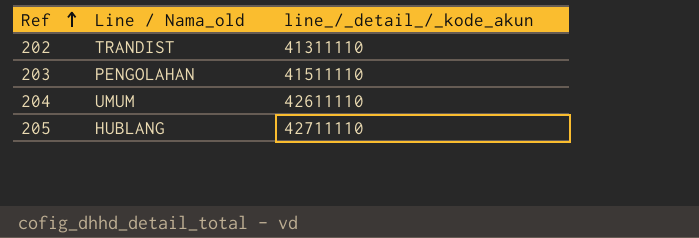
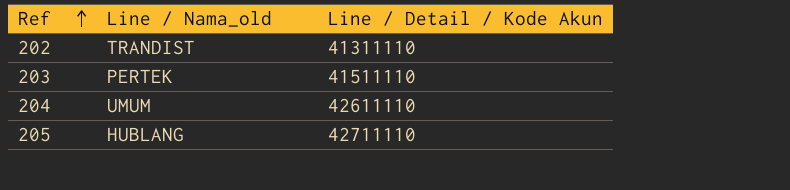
column name: line_/_detail_/_kode_akun -> Line / Detail / Kode Akun
203 | Line / Nama_old: PENGOLAHAN -> PERTEK

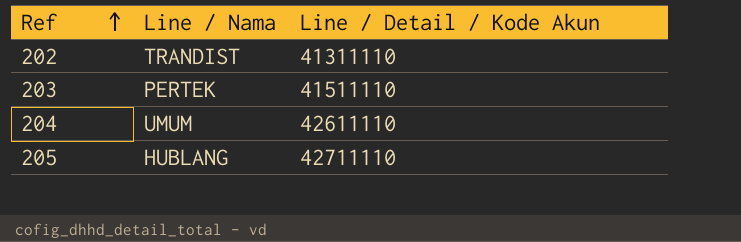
column name: Line / Nama_old -> Line / Nama

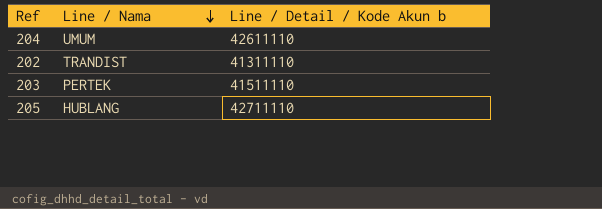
row order: Ref ascending -> Line / Nama descending
column name: Line / Detail / Kode Akun -> Line / Detail / Kode Akun b

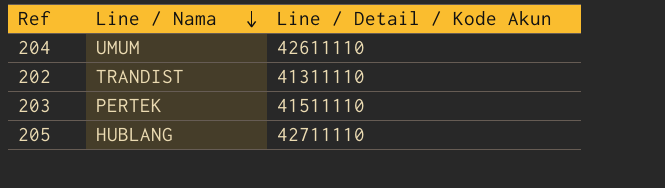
column name: Line / Detail / Kode Akun b -> Line / Detail / Kode Akun

